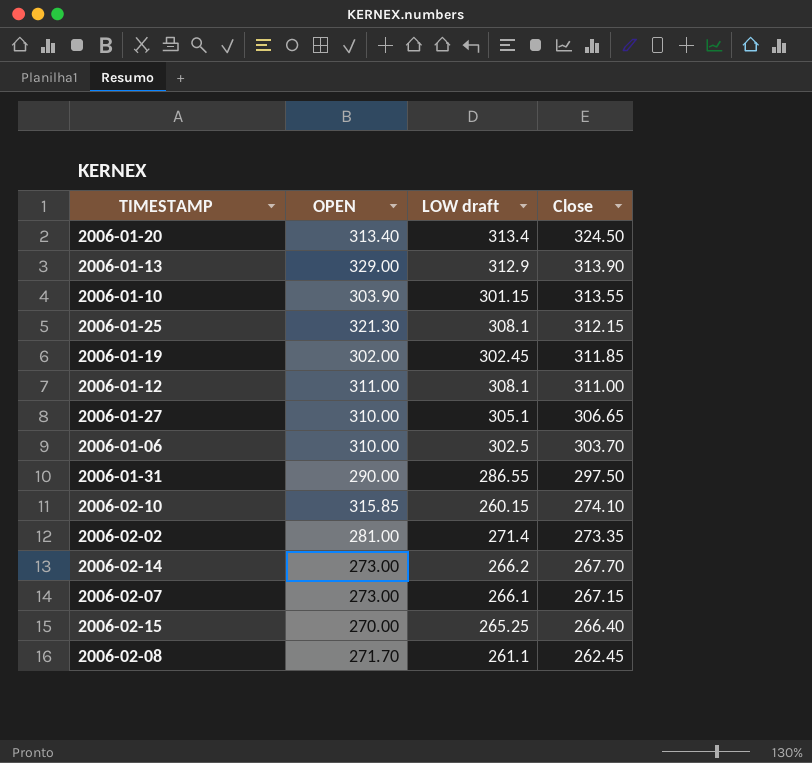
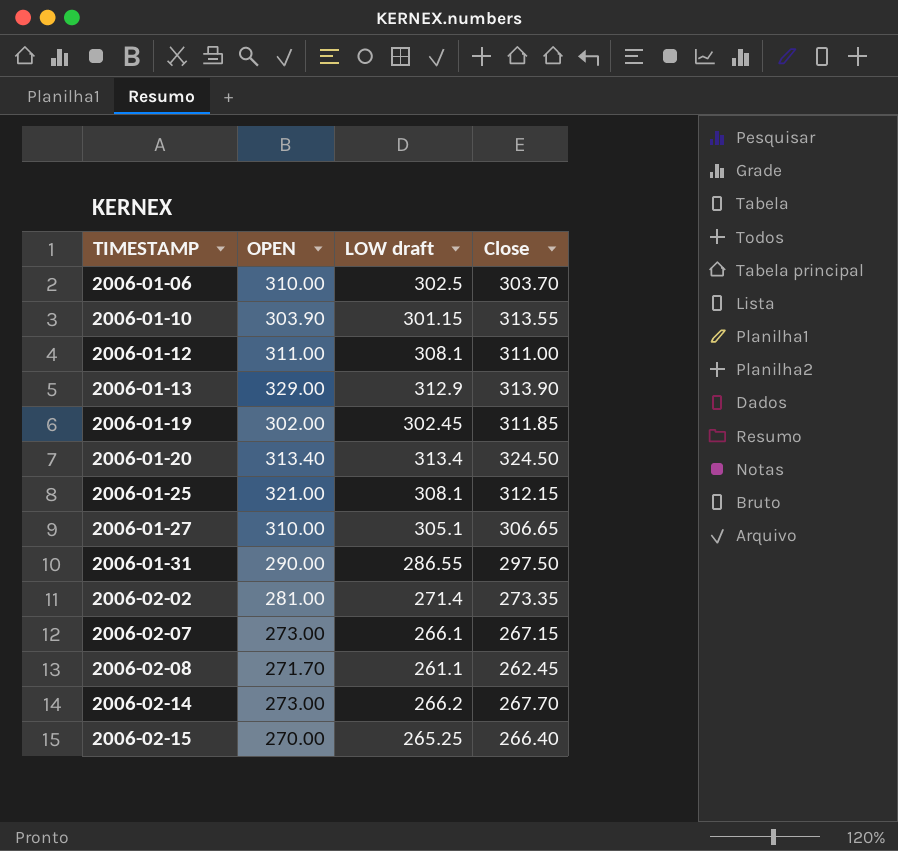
row order: Close descending -> TIMESTAMP ascending
row 2006-02-10: 315.85 | 260.15 | 274.10 -> none
2006-01-25 | OPEN: 321.30 -> 321.00

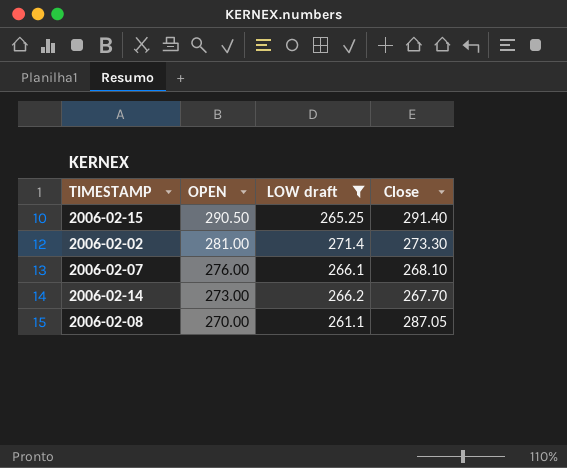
filter: none -> LOW draft <= 271.4
row order: TIMESTAMP ascending -> OPEN descending
2006-02-15 | OPEN: 270.00 -> 290.50
2006-02-15 | Close: 266.40 -> 291.40
2006-02-02 | Close: 273.35 -> 273.30
2006-02-07 | OPEN: 273.00 -> 276.00
2006-02-07 | Close: 267.15 -> 268.10
2006-02-08 | OPEN: 271.70 -> 270.00
2006-02-08 | Close: 262.45 -> 287.05

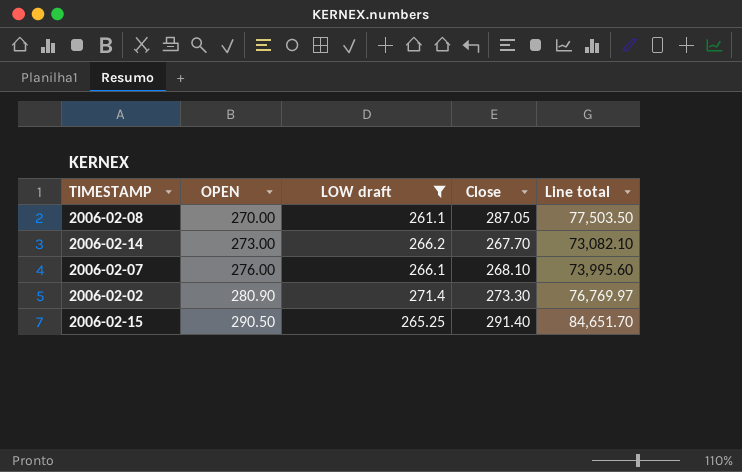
row order: OPEN descending -> OPEN ascending
column Line total | formula: none -> [OPEN] * [Close]
2006-02-02 | OPEN: 281.00 -> 280.90

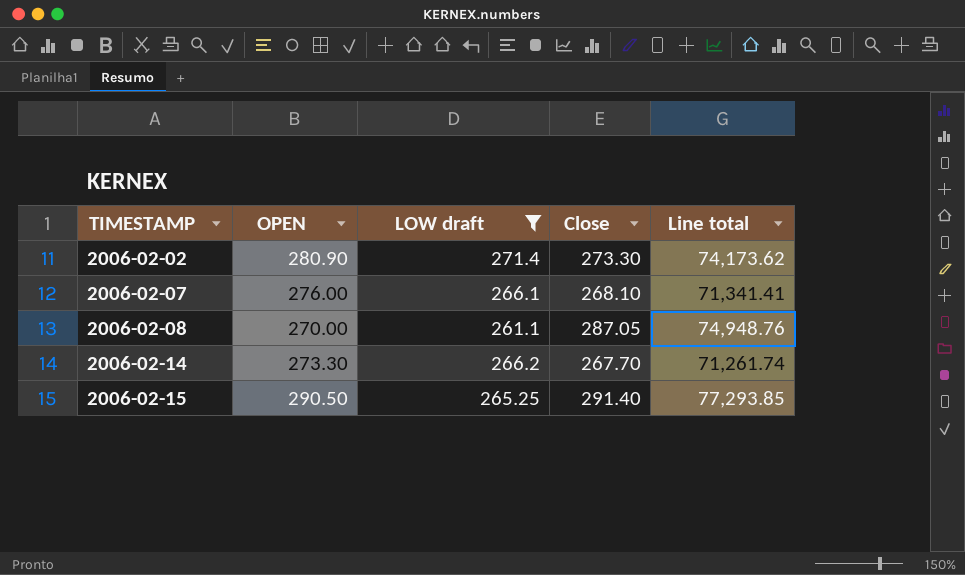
row order: OPEN ascending -> TIMESTAMP ascending
column Line total | formula: [OPEN] * [Close] -> [LOW draft] * [Close]
2006-02-14 | OPEN: 273.00 -> 273.30

